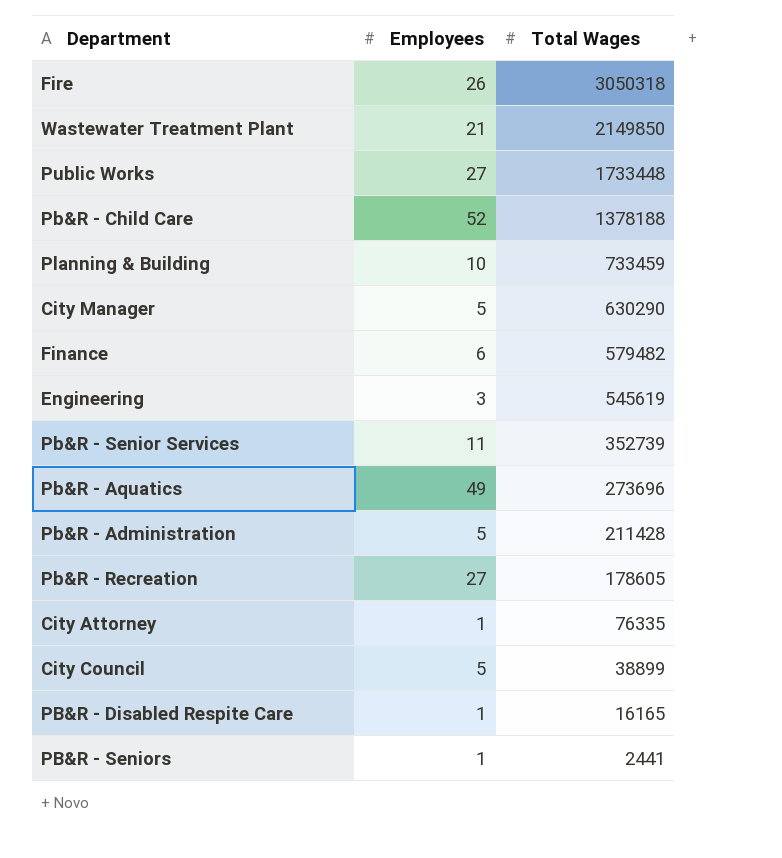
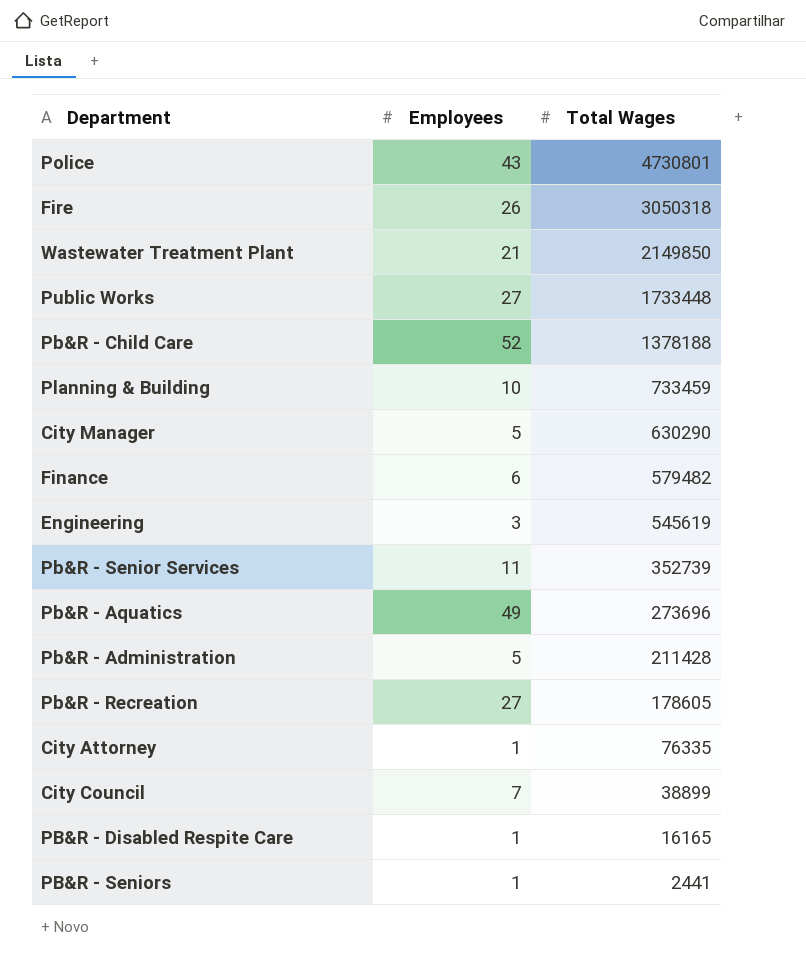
row Police: none -> 43 | 4730801
City Council | Employees: 5 -> 7

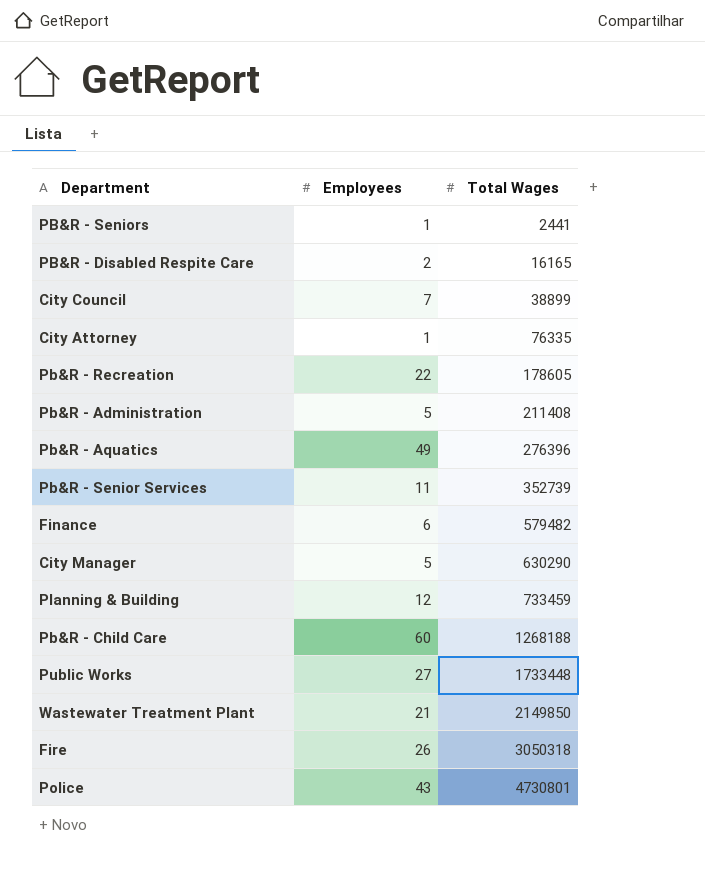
row order: Total Wages descending -> Total Wages ascending
row Engineering: 3 | 545619 -> none
PB&R - Disabled Respite Care | Employees: 1 -> 2
Pb&R - Recreation | Employees: 27 -> 22
Pb&R - Administration | Total Wages: 211428 -> 211408
Pb&R - Aquatics | Total Wages: 273696 -> 276396
Planning & Building | Employees: 10 -> 12
Pb&R - Child Care | Employees: 52 -> 60
Pb&R - Child Care | Total Wages: 1378188 -> 1268188

